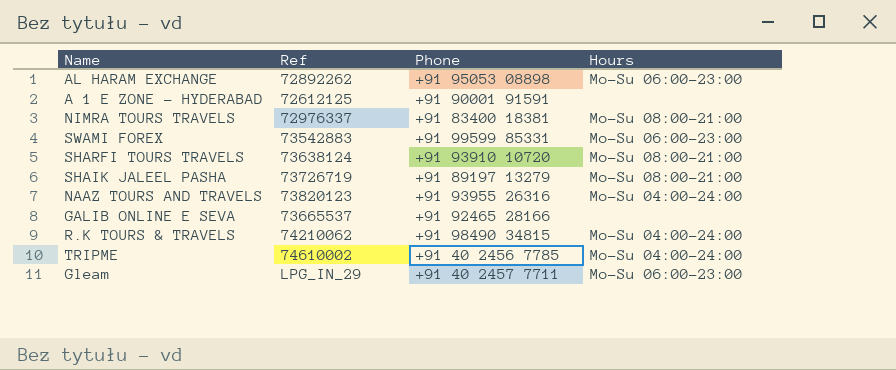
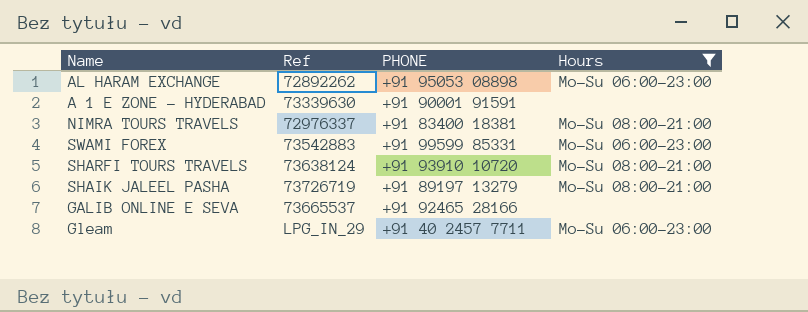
filter: none -> Hours != Mo-Su 04:00-24:00
column name: Phone -> PHONE
A 1 E ZONE - HYDERABAD | Ref: 72612125 -> 73339630

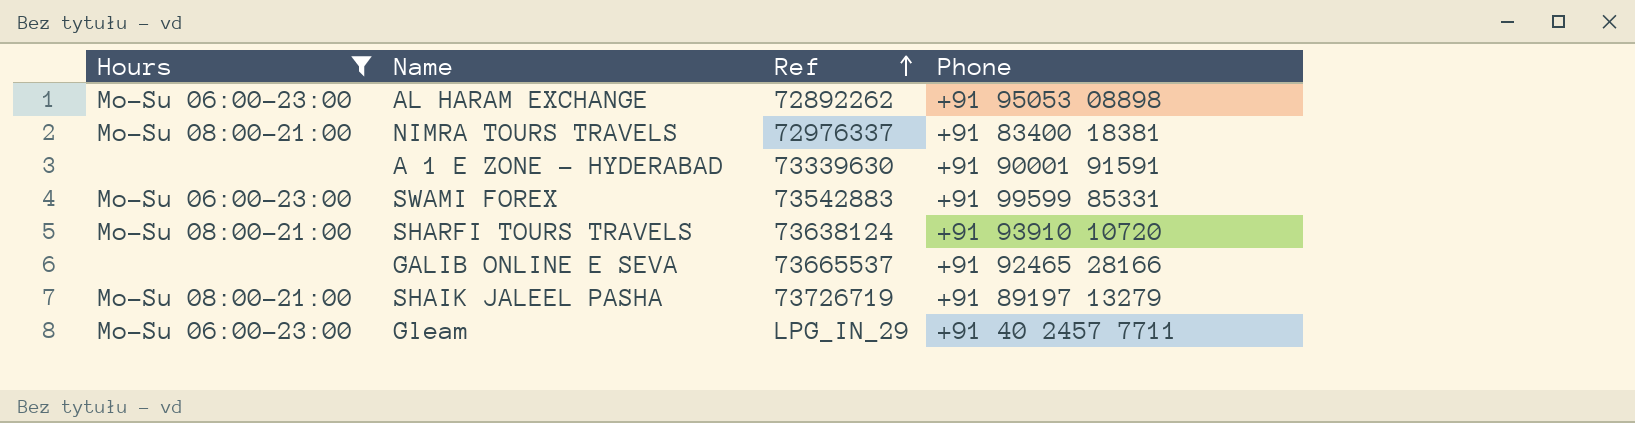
row order: none -> Ref ascending
column Hours | position: 4 -> 1
column name: PHONE -> Phone

